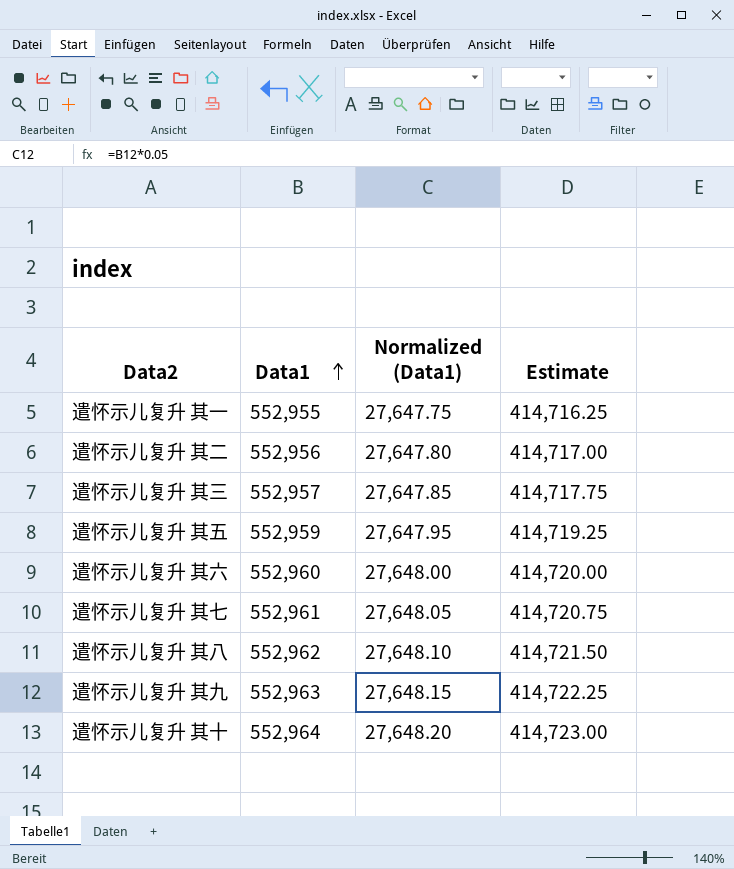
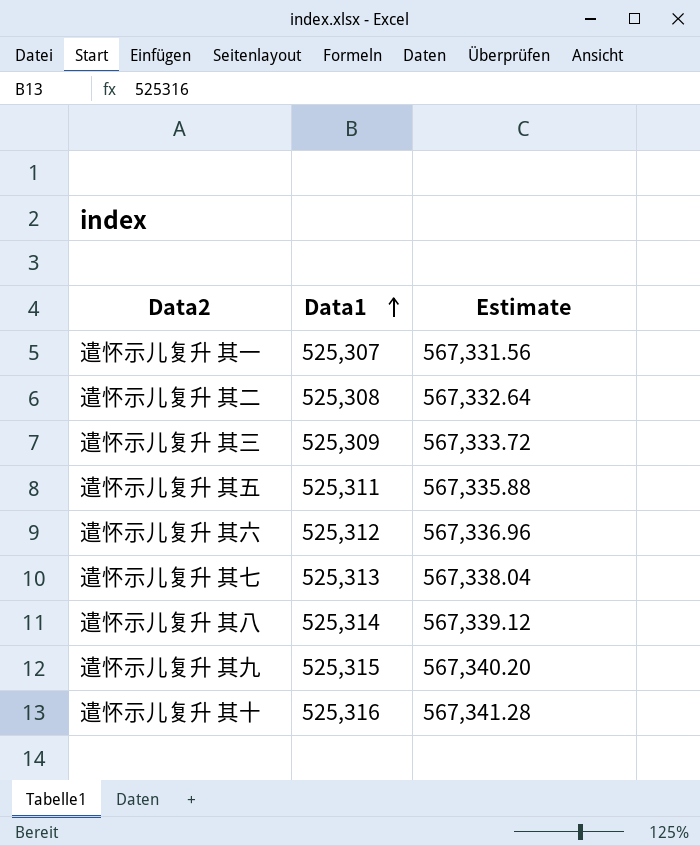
column Normalized (Data1) | formula: [Data1] * 0.05 -> none
column Estimate | formula: [Data1] * 0.75 -> [Data1] * 1.08
遣怀示儿复升 其一 | Data1: 552,955 -> 525,307
遣怀示儿复升 其二 | Data1: 552,956 -> 525,308
遣怀示儿复升 其三 | Data1: 552,957 -> 525,309
遣怀示儿复升 其五 | Data1: 552,959 -> 525,311
遣怀示儿复升 其六 | Data1: 552,960 -> 525,312
遣怀示儿复升 其七 | Data1: 552,961 -> 525,313
遣怀示儿复升 其八 | Data1: 552,962 -> 525,314
遣怀示儿复升 其九 | Data1: 552,963 -> 525,315
遣怀示儿复升 其十 | Data1: 552,964 -> 525,316

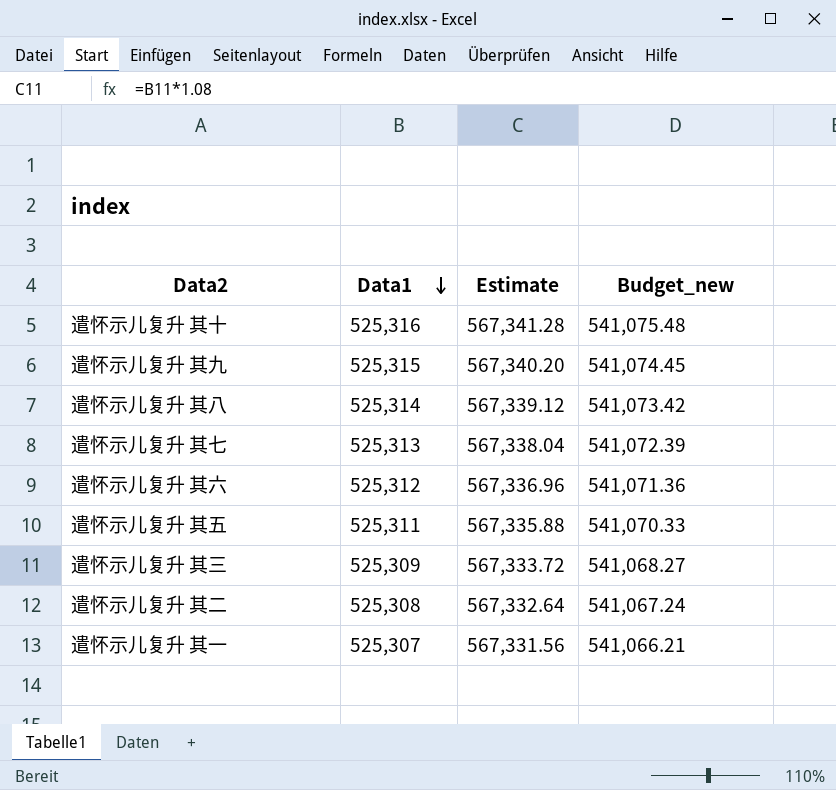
row order: Data1 ascending -> Data1 descending
column Budget_new | formula: none -> [Data1] * 1.03

